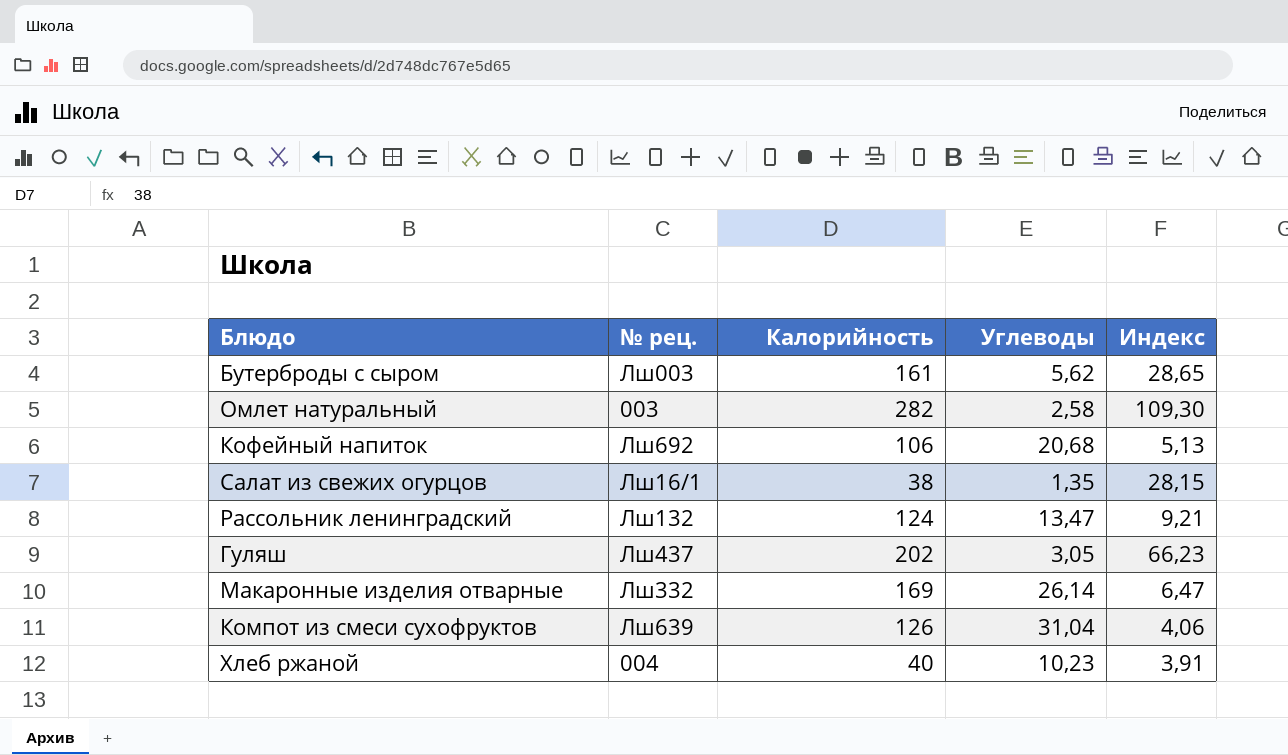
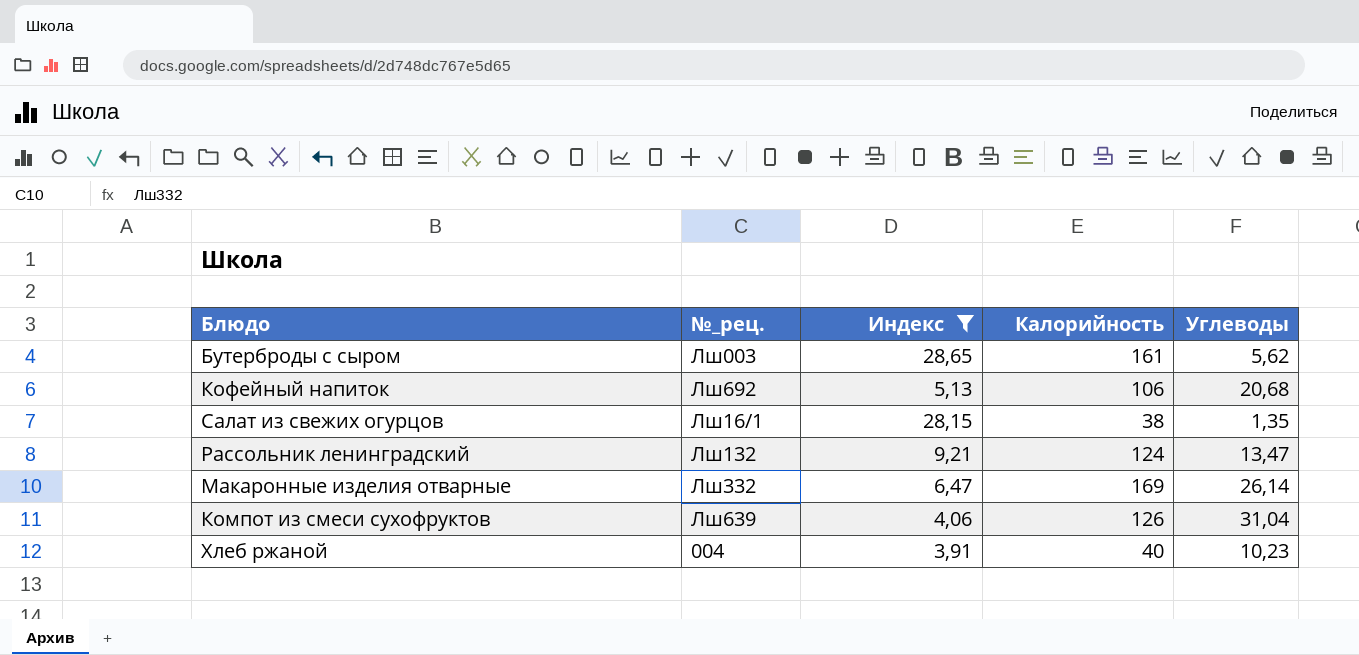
filter: none -> Индекс <= 28,65
column name: № рец. -> №_рец.
column Индекс | position: 5 -> 3

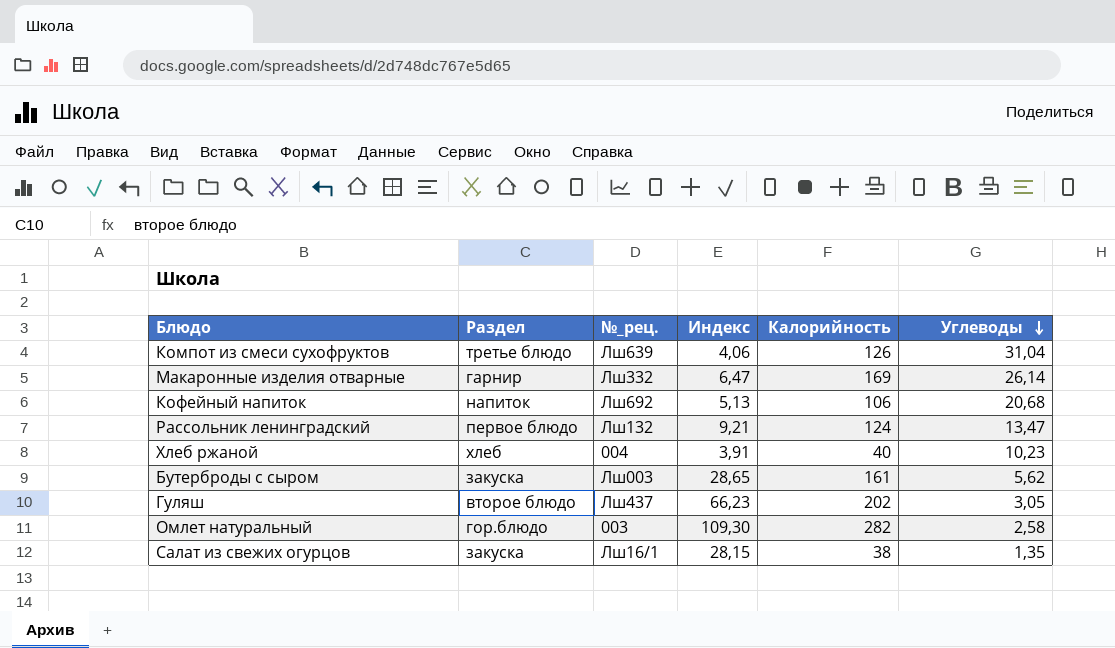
filter: Индекс <= 28,65 -> none
row order: none -> Углеводы descending
column Раздел | position: none -> 2

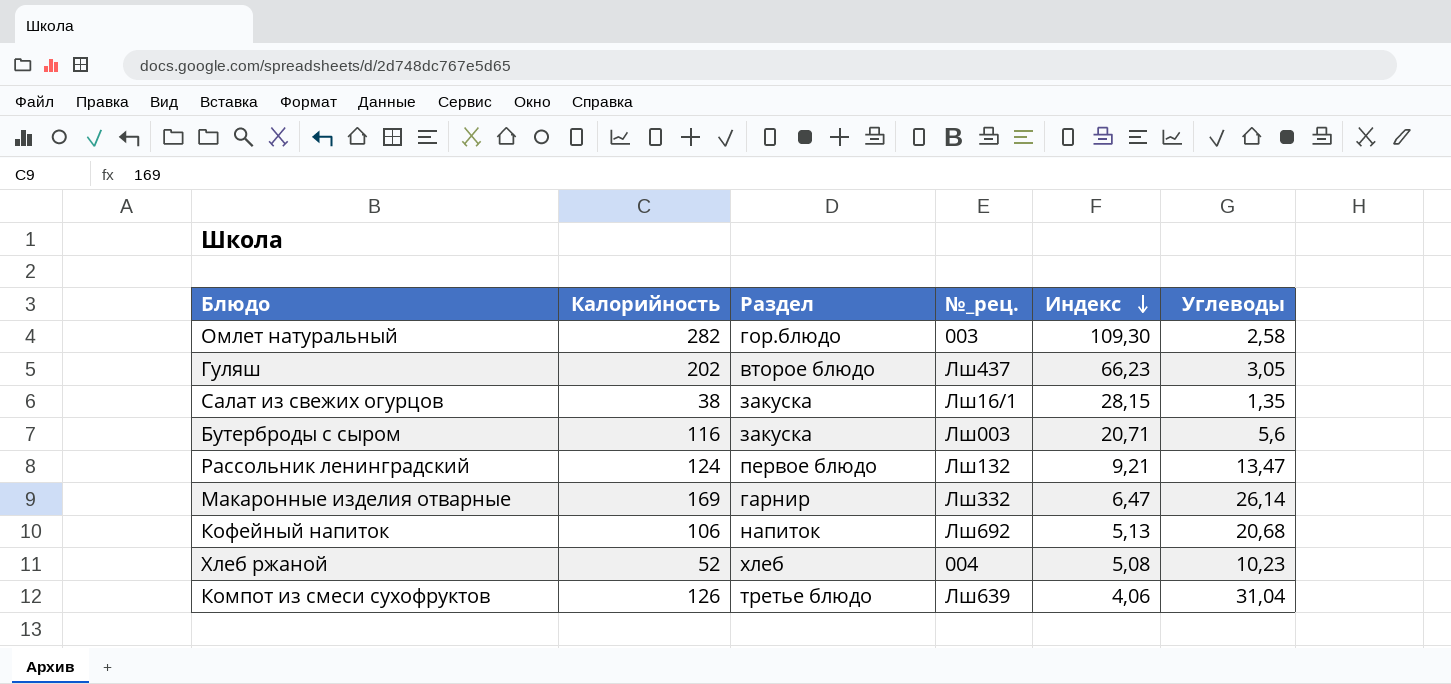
row order: Углеводы descending -> Индекс descending
column Калорийность | position: 5 -> 2
Бутерброды с сыром | Калорийность: 161 -> 116
Бутерброды с сыром | Индекс: 28,65 -> 20,71
Бутерброды с сыром | Углеводы: 5,62 -> 5,6
Хлеб ржаной | Калорийность: 40 -> 52
Хлеб ржаной | Индекс: 3,91 -> 5,08

